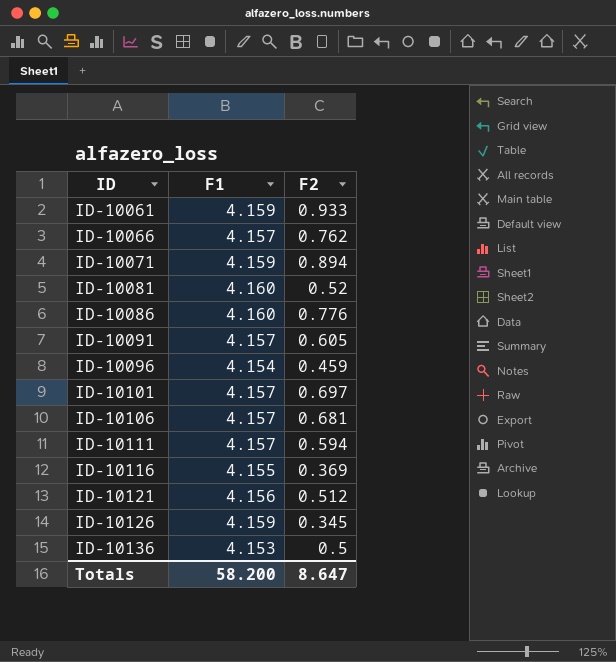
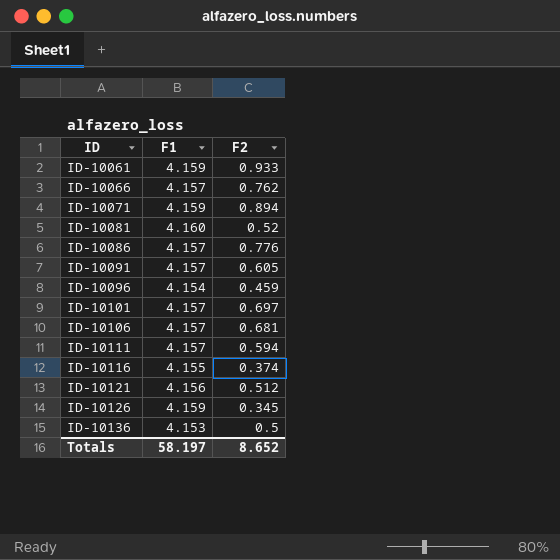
ID-10086 | F1: 4.160 -> 4.157
ID-10116 | F2: 0.369 -> 0.374
Totals | F1: 58.200 -> 58.197
Totals | F2: 8.647 -> 8.652

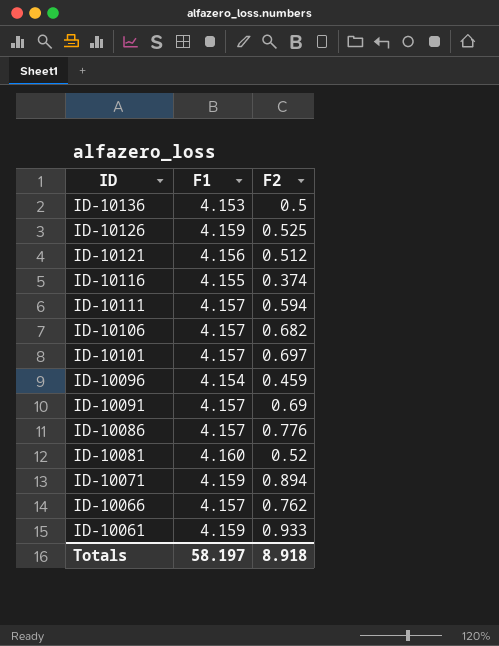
row order: ID ascending -> ID descending
ID-10126 | F2: 0.345 -> 0.525
ID-10106 | F2: 0.681 -> 0.682
ID-10091 | F2: 0.605 -> 0.69
Totals | F2: 8.652 -> 8.918

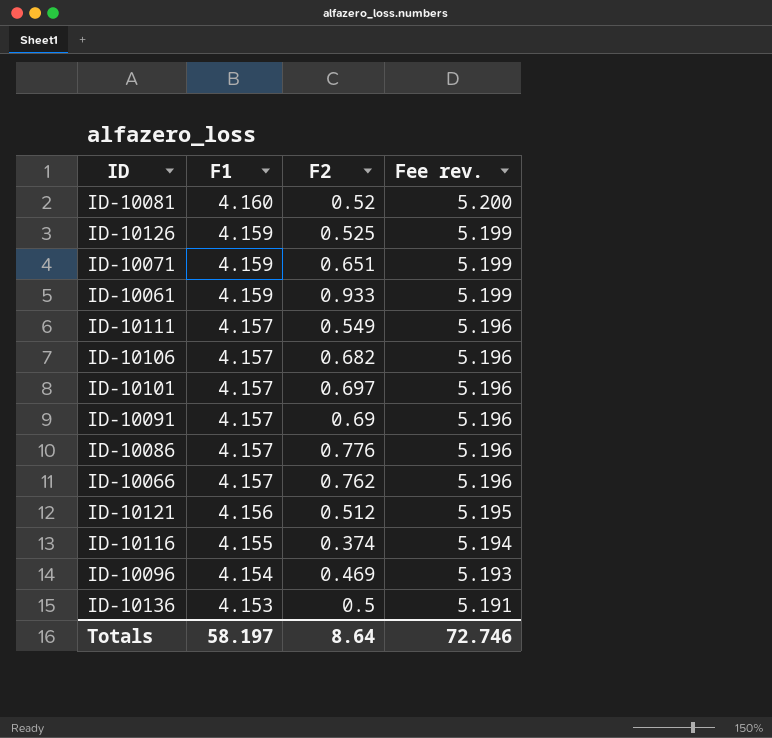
row order: ID descending -> F1 descending
column Fee rev. | formula: none -> [F1] * 1.25
ID-10071 | F2: 0.894 -> 0.651
ID-10111 | F2: 0.594 -> 0.549
ID-10096 | F2: 0.459 -> 0.469
Totals | F2: 8.918 -> 8.64

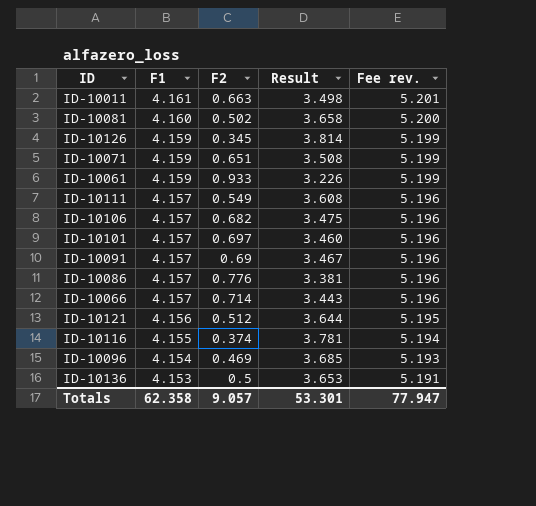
column Result | formula: none -> [F1] - [F2]
row ID-10011: none -> 4.161 | 0.663 | 3.498 | 5.201
ID-10081 | F2: 0.52 -> 0.502
ID-10126 | F2: 0.525 -> 0.345
ID-10066 | F2: 0.762 -> 0.714
Totals | F1: 58.197 -> 62.358
Totals | F2: 8.64 -> 9.057
Totals | Fee rev.: 72.746 -> 77.947

